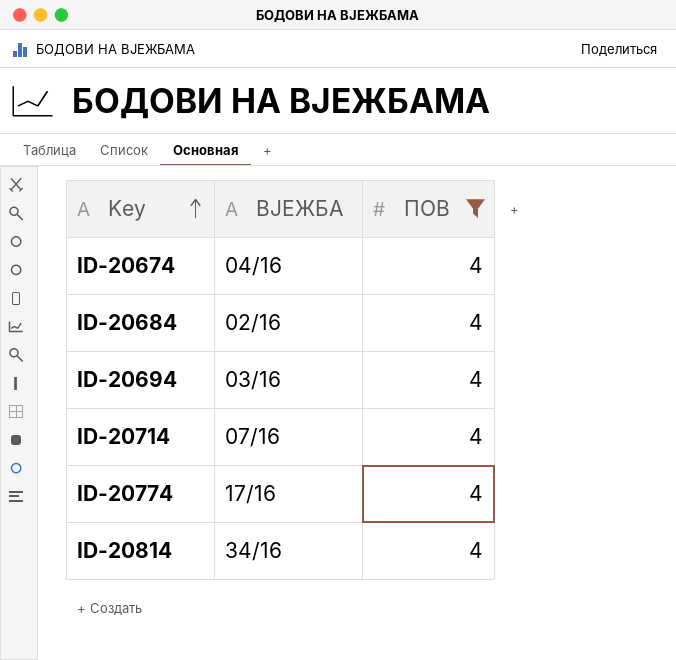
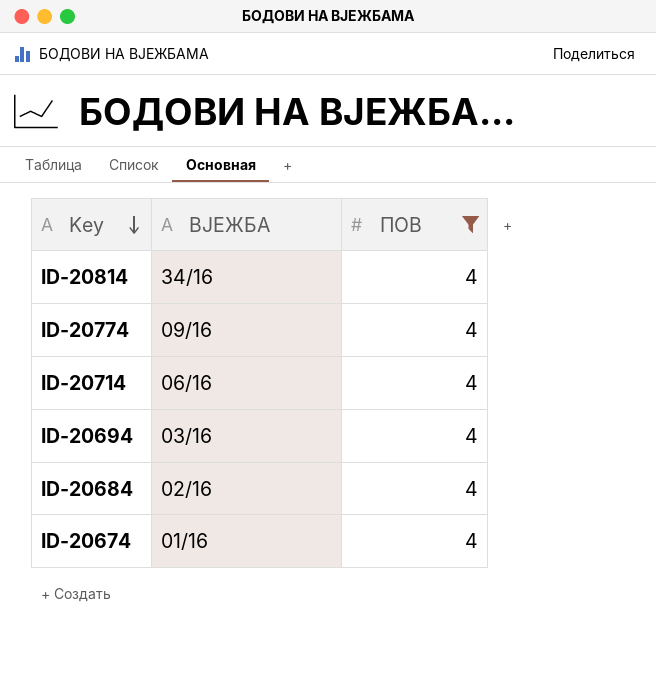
row order: Key ascending -> Key descending
ID-20774 | ВЈЕЖБА: 17/16 -> 09/16
ID-20714 | ВЈЕЖБА: 07/16 -> 06/16
ID-20674 | ВЈЕЖБА: 04/16 -> 01/16

